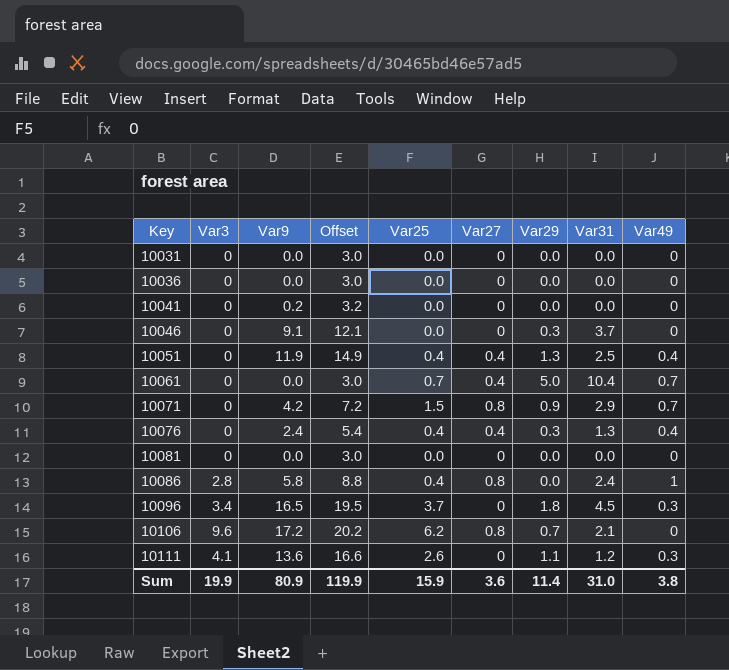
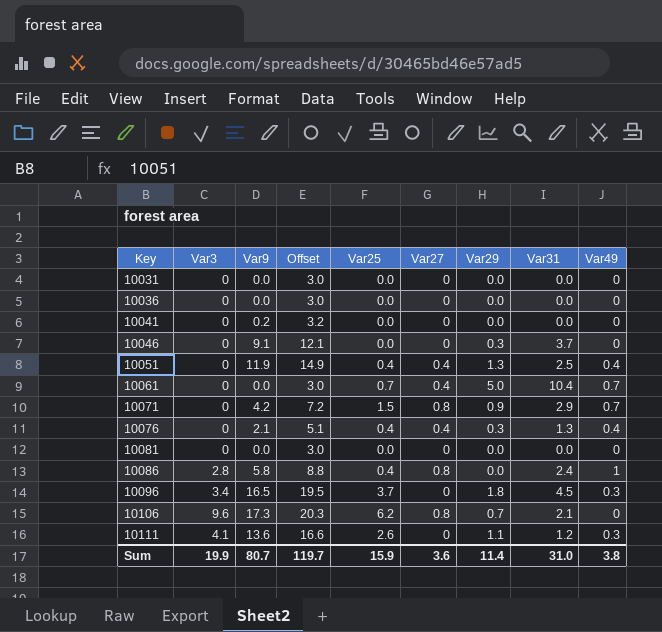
10076 | Var9: 2.4 -> 2.1
10076 | Offset: 5.4 -> 5.1
10106 | Var9: 17.2 -> 17.3
10106 | Offset: 20.2 -> 20.3
Sum | Var9: 80.9 -> 80.7
Sum | Offset: 119.9 -> 119.7

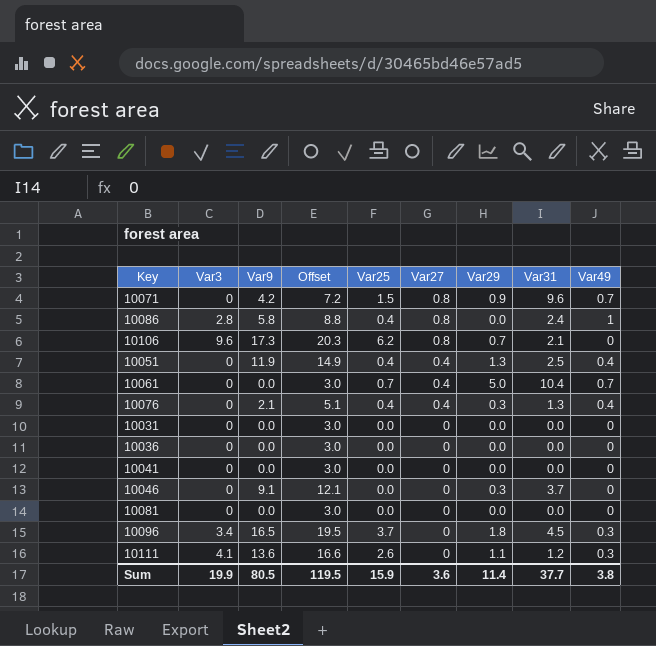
row order: Key ascending -> Var27 descending
10071 | Var31: 2.9 -> 9.6
10041 | Var9: 0.2 -> 0.0
10041 | Offset: 3.2 -> 3.0
Sum | Var9: 80.7 -> 80.5
Sum | Offset: 119.7 -> 119.5
Sum | Var31: 31.0 -> 37.7

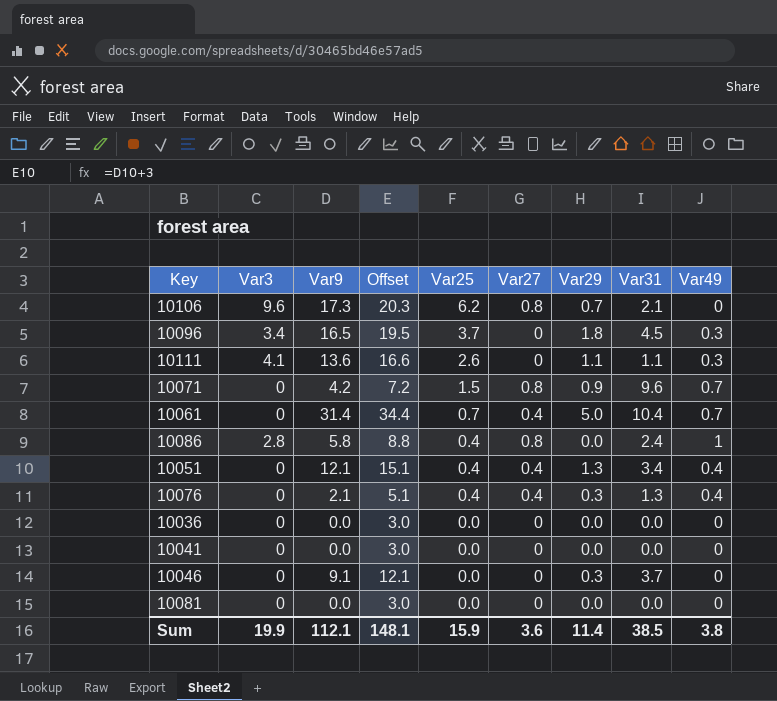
row order: Var27 descending -> Var25 descending
row 10031: 0 | 0.0 | 3.0 | 0.0 | 0 | 0.0 | 0.0 | 0 -> none
10111 | Var31: 1.2 -> 1.1
10061 | Var9: 0.0 -> 31.4
10061 | Offset: 3.0 -> 34.4
10051 | Var9: 11.9 -> 12.1
10051 | Offset: 14.9 -> 15.1
10051 | Var31: 2.5 -> 3.4
Sum | Var9: 80.5 -> 112.1
Sum | Offset: 119.5 -> 148.1
Sum | Var31: 37.7 -> 38.5

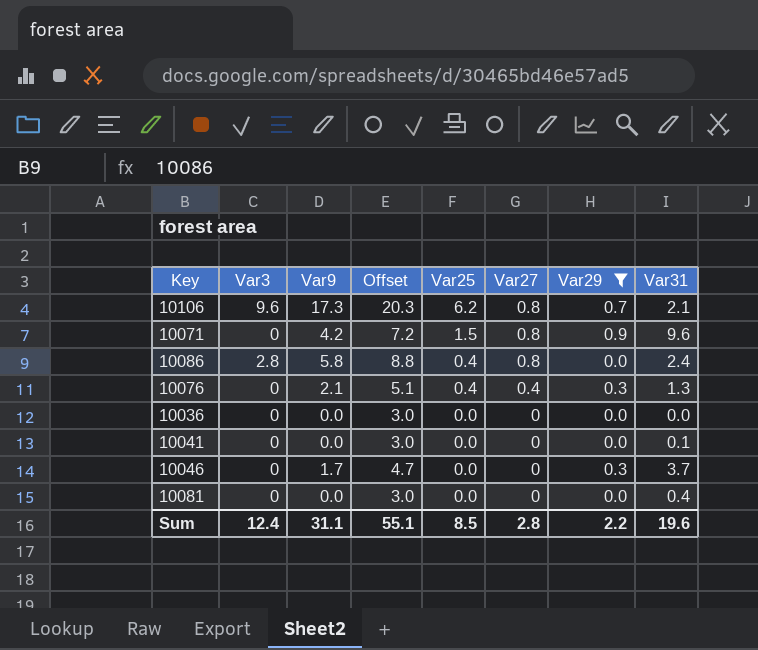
filter: none -> Var29 <= 0.9
column Var49 | position: 9 -> none
10041 | Var31: 0.0 -> 0.1
10046 | Var9: 9.1 -> 1.7
10046 | Offset: 12.1 -> 4.7
10081 | Var31: 0.0 -> 0.4
Sum | Var3: 19.9 -> 12.4
Sum | Var9: 112.1 -> 31.1
Sum | Offset: 148.1 -> 55.1
Sum | Var25: 15.9 -> 8.5
Sum | Var27: 3.6 -> 2.8
Sum | Var29: 11.4 -> 2.2
Sum | Var31: 38.5 -> 19.6

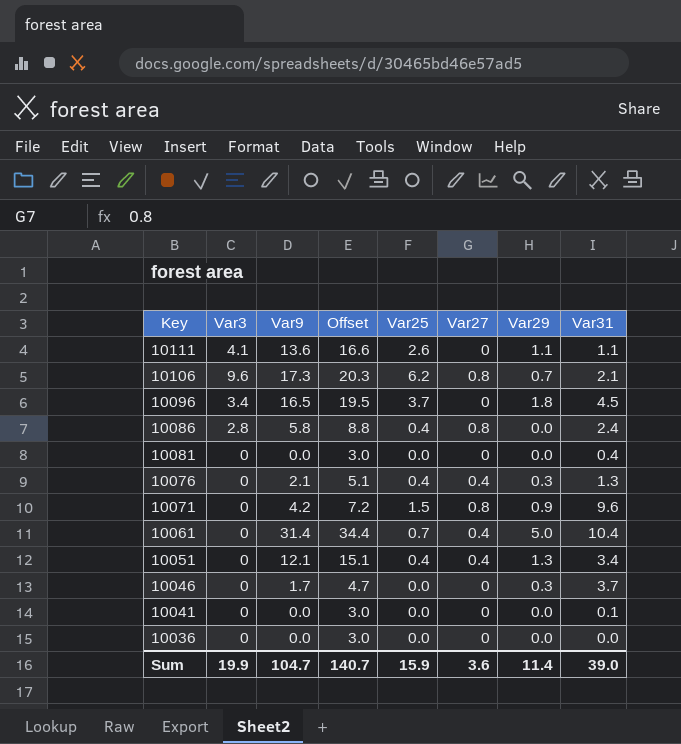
filter: Var29 <= 0.9 -> none
row order: Var25 descending -> Key descending
Sum | Var3: 12.4 -> 19.9
Sum | Var9: 31.1 -> 104.7
Sum | Offset: 55.1 -> 140.7
Sum | Var25: 8.5 -> 15.9
Sum | Var27: 2.8 -> 3.6
Sum | Var29: 2.2 -> 11.4
Sum | Var31: 19.6 -> 39.0

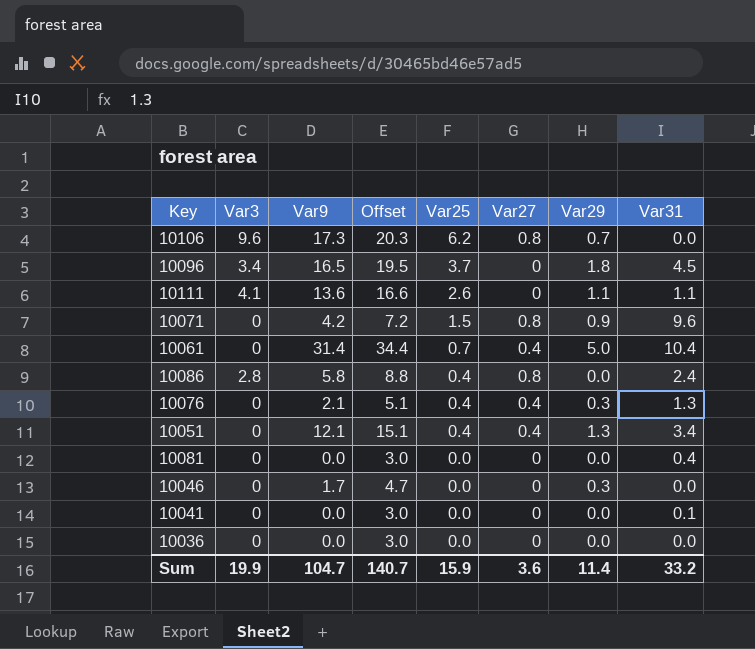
row order: Key descending -> Var25 descending
10106 | Var31: 2.1 -> 0.0
10046 | Var31: 3.7 -> 0.0
Sum | Var31: 39.0 -> 33.2

